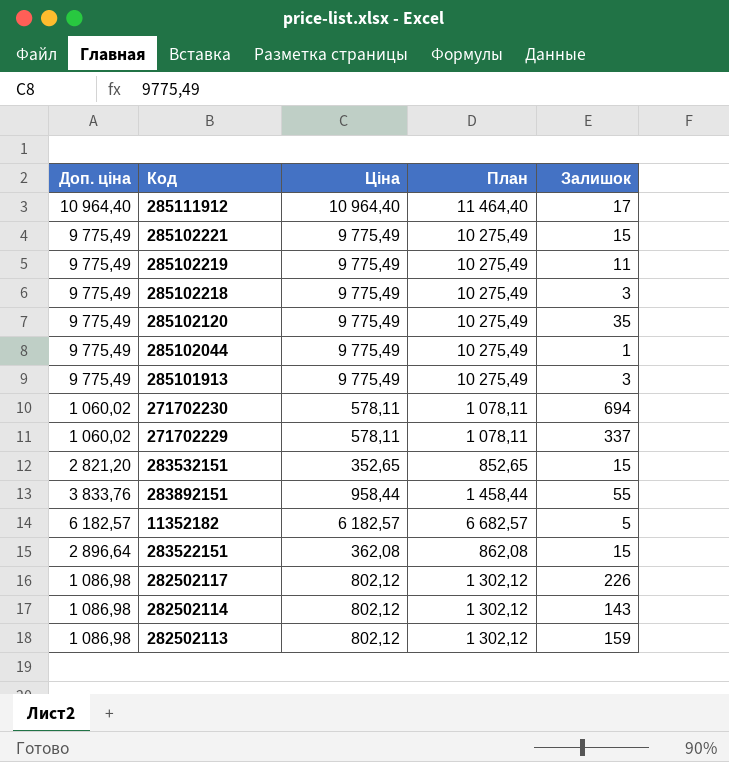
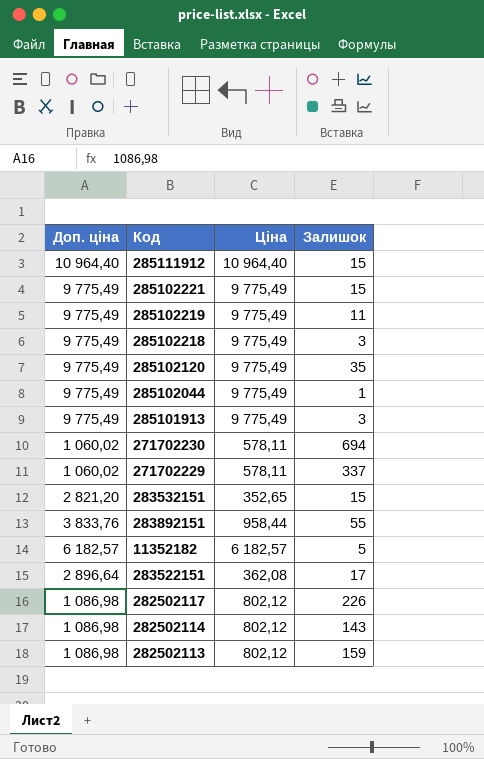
column План | formula: [Ціна] + 500 -> none
285111912 | Залишок: 17 -> 15
283522151 | Залишок: 15 -> 17

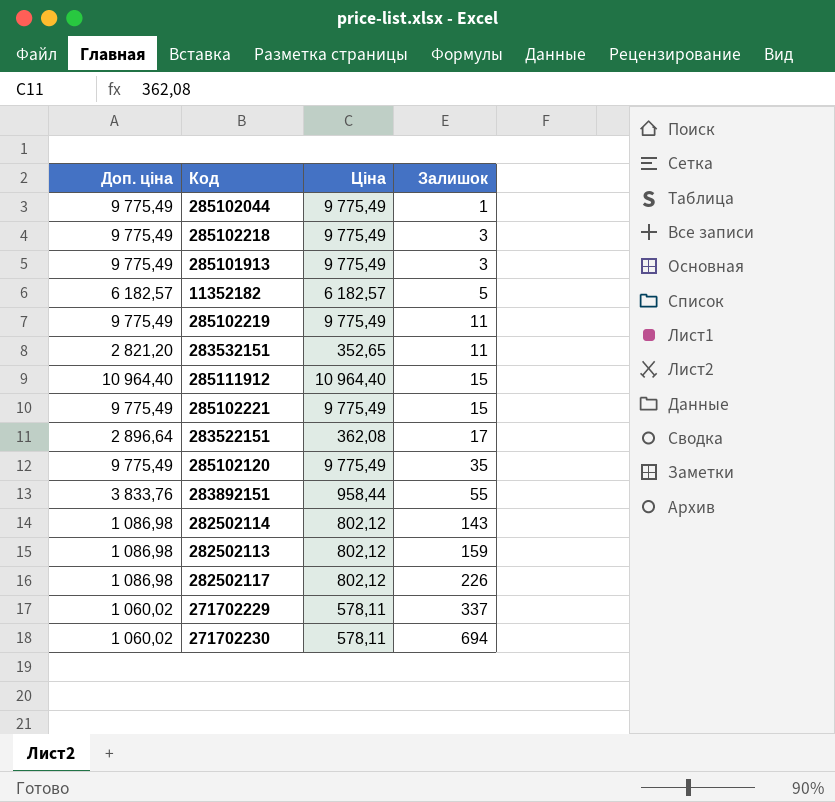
row order: none -> Залишок ascending
283532151 | Залишок: 15 -> 11

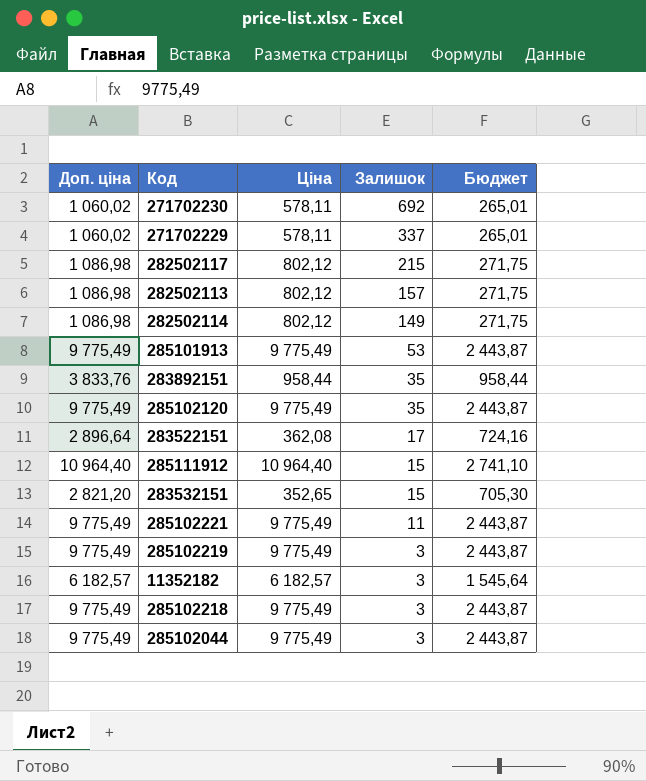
row order: Залишок ascending -> Залишок descending
column Бюджет | formula: none -> [Доп. ціна] * 0,25
271702230 | Залишок: 694 -> 692
282502117 | Залишок: 226 -> 215
282502113 | Залишок: 159 -> 157
282502114 | Залишок: 143 -> 149
285101913 | Залишок: 3 -> 53
283892151 | Залишок: 55 -> 35
283532151 | Залишок: 11 -> 15
285102221 | Залишок: 15 -> 11
285102219 | Залишок: 11 -> 3
11352182 | Залишок: 5 -> 3
285102044 | Залишок: 1 -> 3

